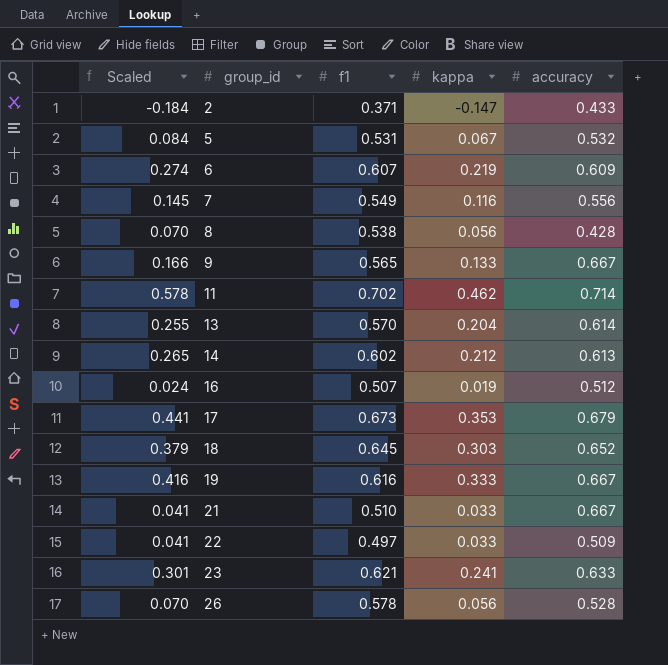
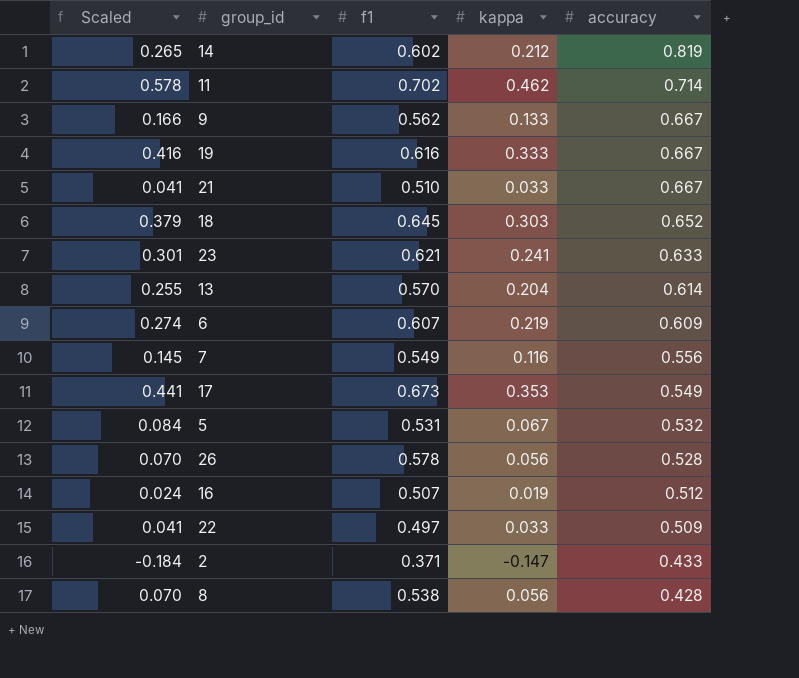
row order: group_id ascending -> accuracy descending
14 | accuracy: 0.613 -> 0.819
9 | f1: 0.565 -> 0.562
17 | accuracy: 0.679 -> 0.549

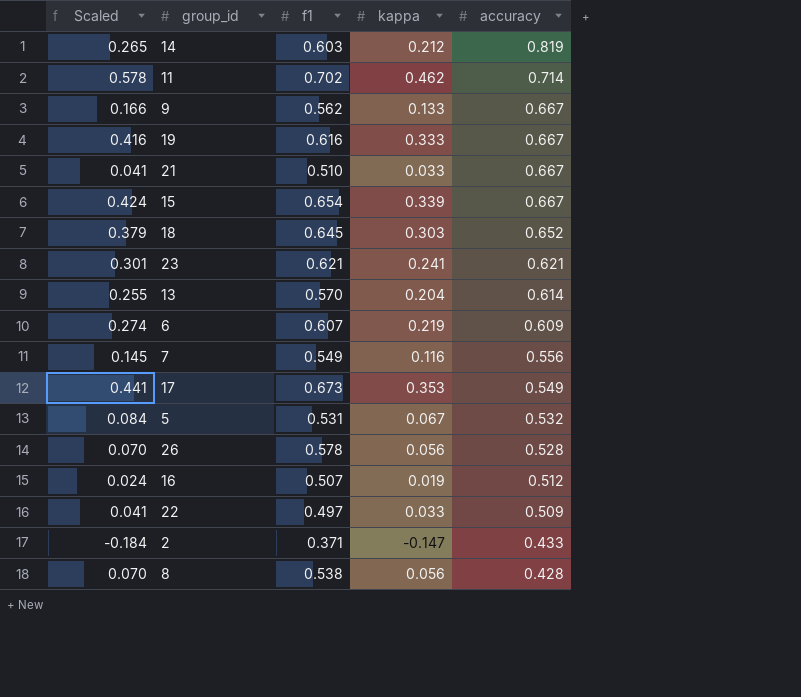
14 | f1: 0.602 -> 0.603
row 15: none -> 0.424 | 0.654 | 0.339 | 0.667
23 | accuracy: 0.633 -> 0.621

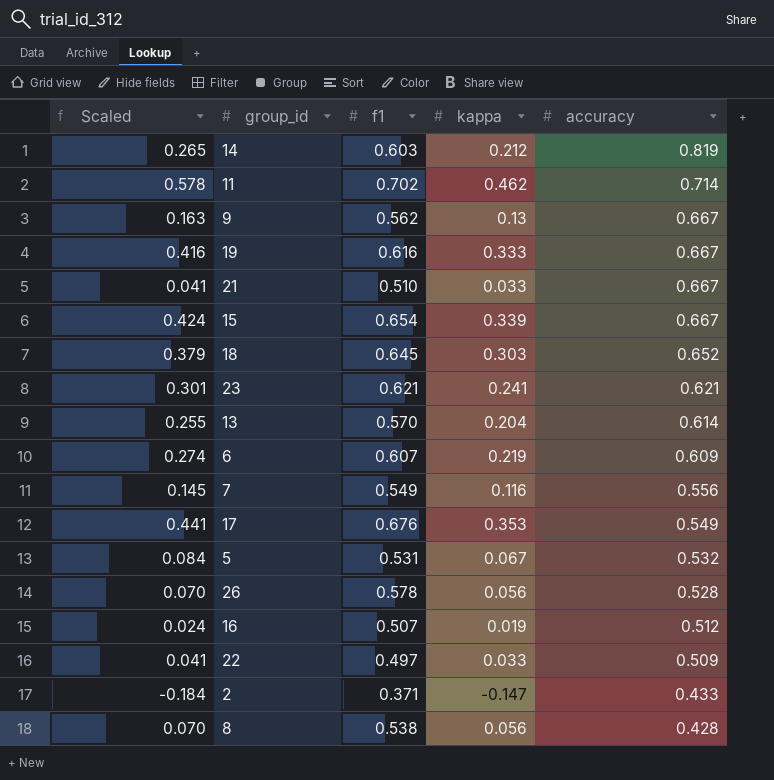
9 | Scaled: 0.166 -> 0.163
9 | kappa: 0.133 -> 0.13
17 | f1: 0.673 -> 0.676

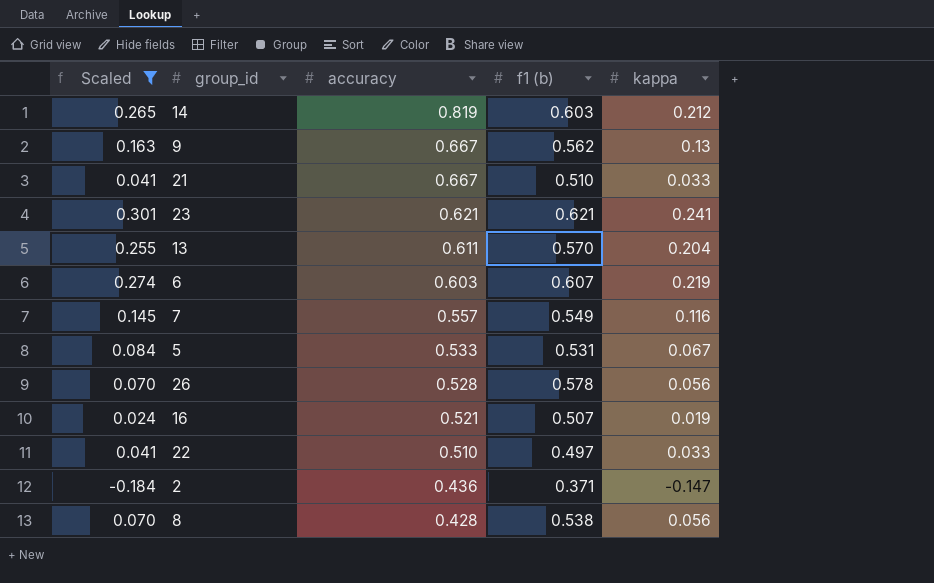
filter: none -> Scaled <= 0.301
column accuracy | position: 5 -> 3
column name: f1 -> f1 (b)
13 | accuracy: 0.614 -> 0.611
6 | accuracy: 0.609 -> 0.603
7 | accuracy: 0.556 -> 0.557
5 | accuracy: 0.532 -> 0.533
16 | accuracy: 0.512 -> 0.521
22 | accuracy: 0.509 -> 0.510
2 | accuracy: 0.433 -> 0.436

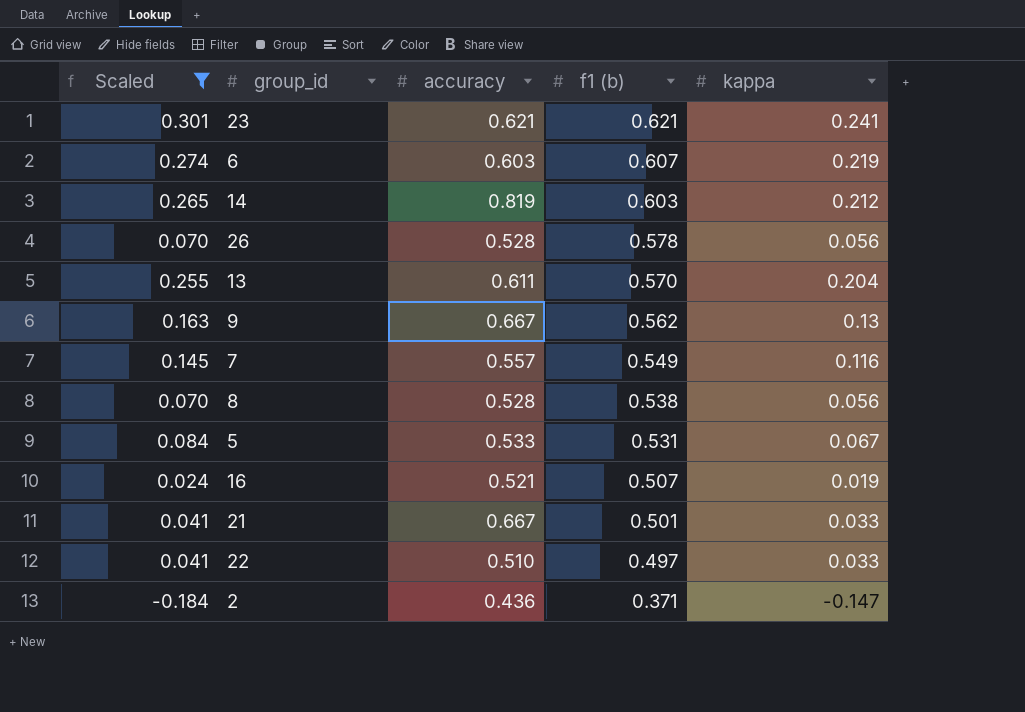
row order: accuracy descending -> f1 (b) descending
8 | accuracy: 0.428 -> 0.528
21 | f1 (b): 0.510 -> 0.501

